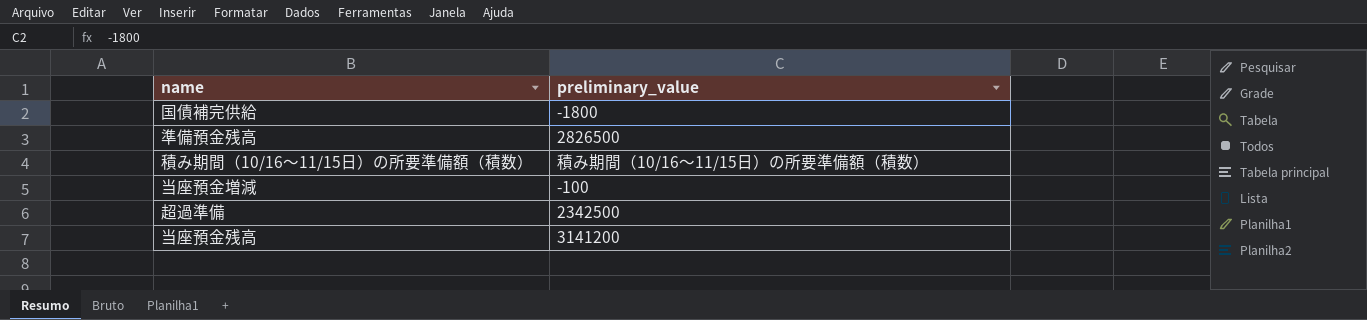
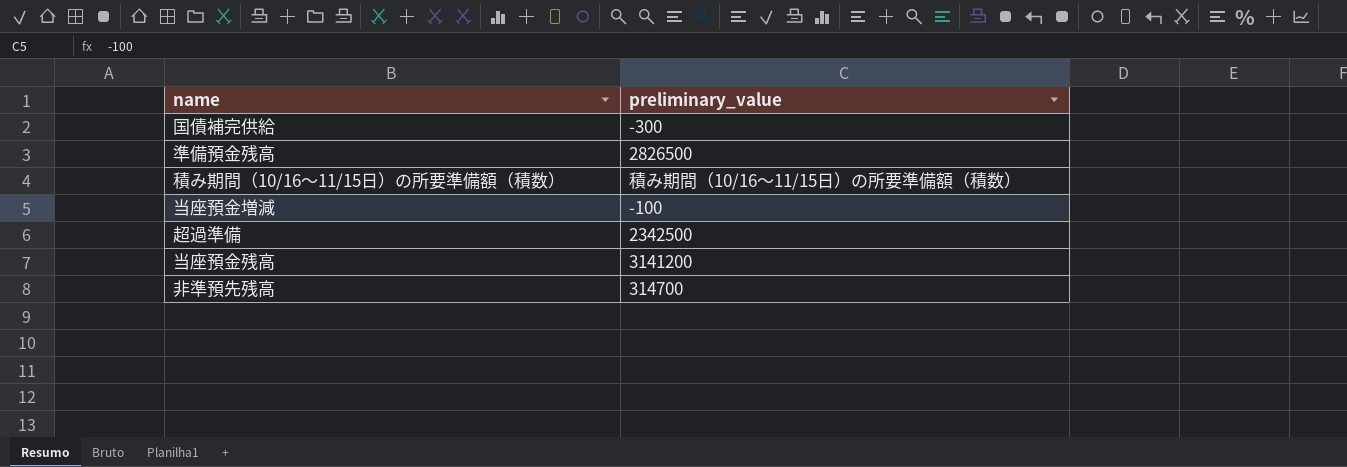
国債補完供給 | preliminary_value: -1800 -> -300
row 非準預先残高: none -> 314700

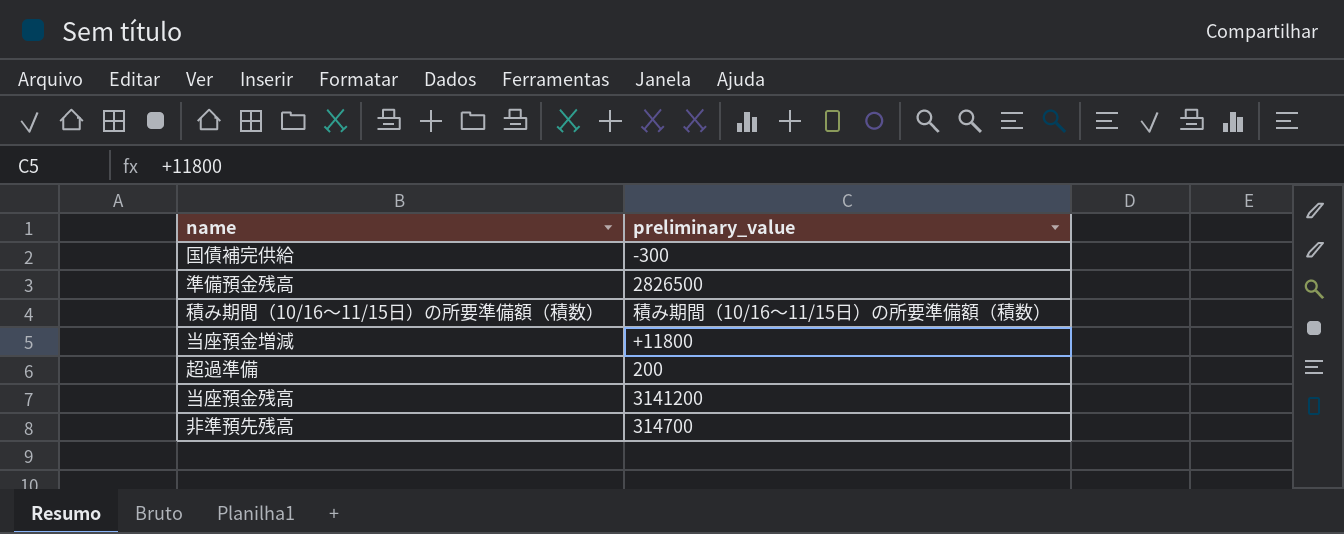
当座預金増減 | preliminary_value: -100 -> +11800
超過準備 | preliminary_value: 2342500 -> 200

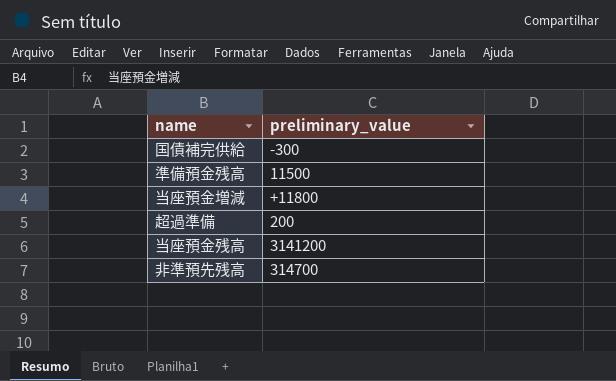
row 積み期間（10/16～11/15日）の所要準備額（積数）: 積み期間（10/16～11/15日）の所要準備額（積数） -> none
準備預金残高 | preliminary_value: 2826500 -> 11500

